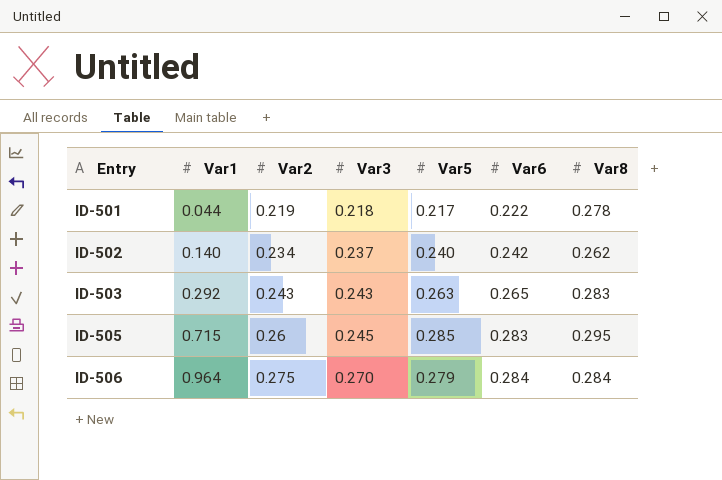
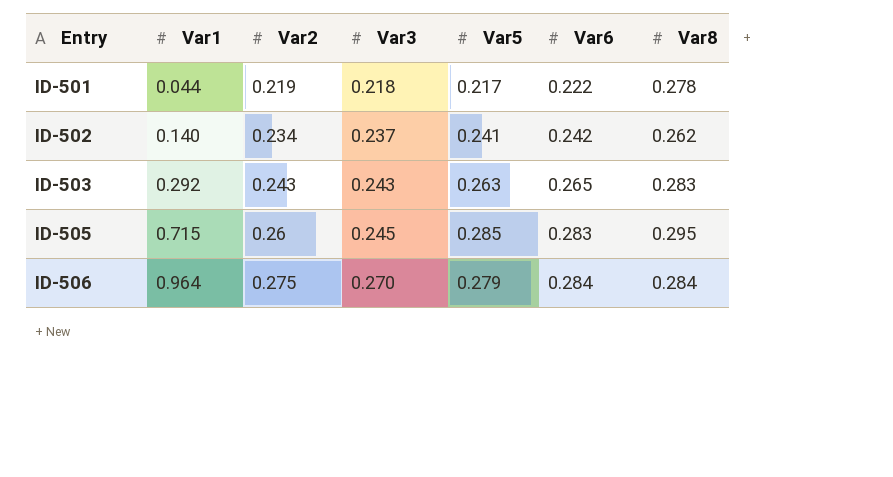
ID-502 | Var5: 0.240 -> 0.241

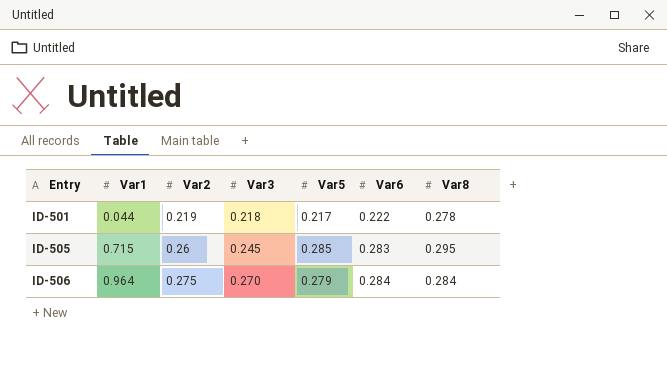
row ID-502: 0.140 | 0.234 | 0.237 | 0.241 | 0.242 | 0.262 -> none
row ID-503: 0.292 | 0.243 | 0.243 | 0.263 | 0.265 | 0.283 -> none

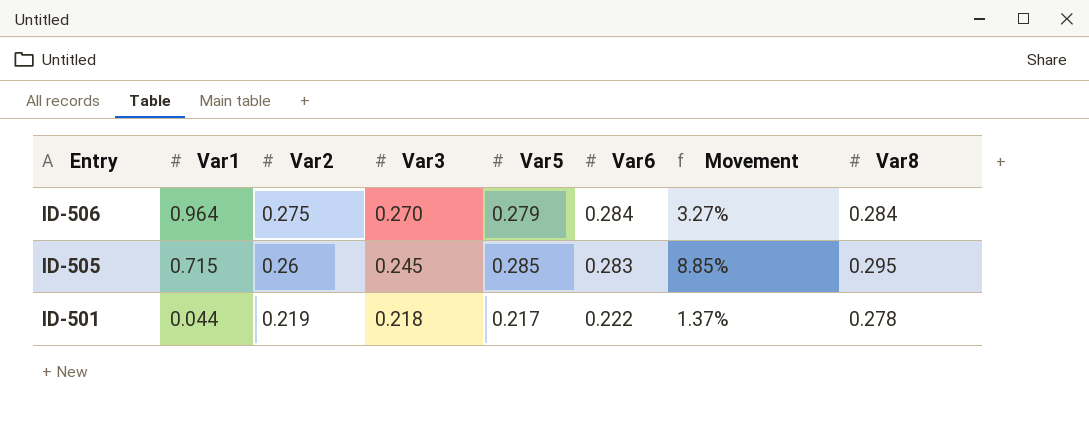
row order: Entry ascending -> Entry descending
column Movement | formula: none -> ([Var6] - [Var2]) / [Var2]

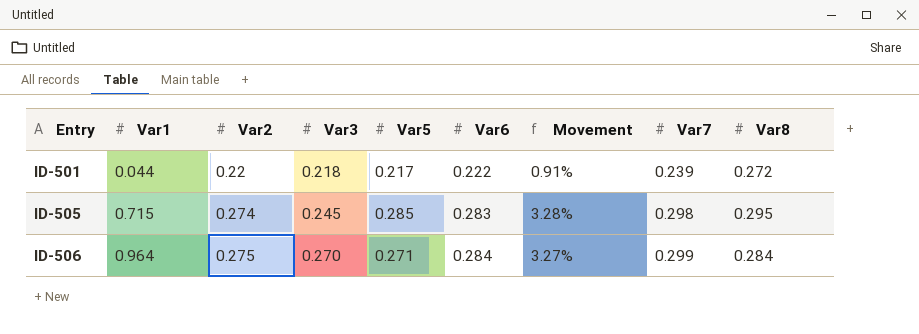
row order: Entry descending -> Entry ascending
column Var7 | position: none -> 8
ID-501 | Var2: 0.219 -> 0.22
ID-501 | Movement: 1.37% -> 0.91%
ID-501 | Var8: 0.278 -> 0.272
ID-505 | Var2: 0.26 -> 0.274
ID-505 | Movement: 8.85% -> 3.28%
ID-506 | Var5: 0.279 -> 0.271

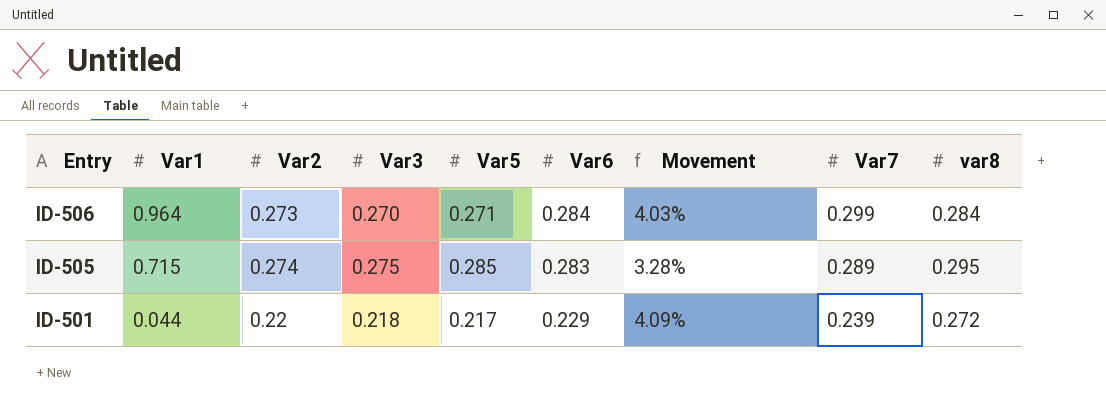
row order: Entry ascending -> Entry descending
column name: Var8 -> var8
ID-506 | Var2: 0.275 -> 0.273
ID-506 | Movement: 3.27% -> 4.03%
ID-505 | Var3: 0.245 -> 0.275
ID-505 | Var7: 0.298 -> 0.289
ID-501 | Var6: 0.222 -> 0.229
ID-501 | Movement: 0.91% -> 4.09%

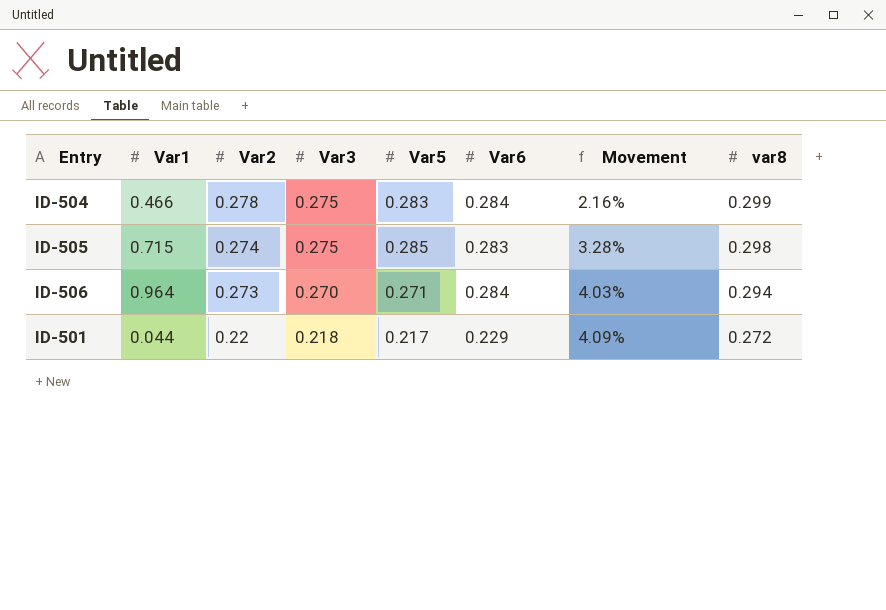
row order: Entry descending -> Var2 descending
column Var7 | position: 8 -> none
row ID-504: none -> 0.466 | 0.278 | 0.275 | 0.283 | 0.284 | 2.16% | 0.299
ID-505 | var8: 0.295 -> 0.298
ID-506 | var8: 0.284 -> 0.294

